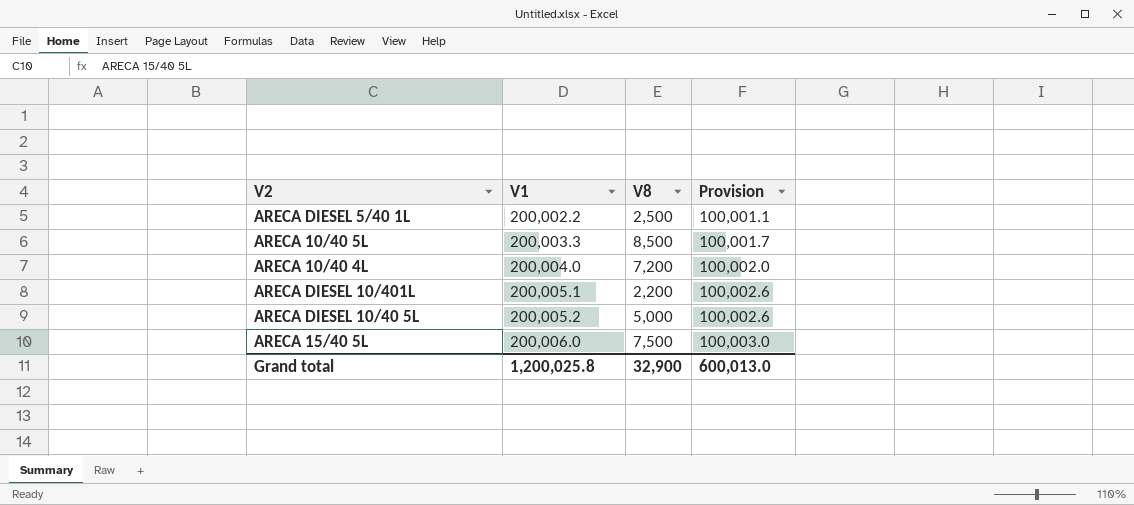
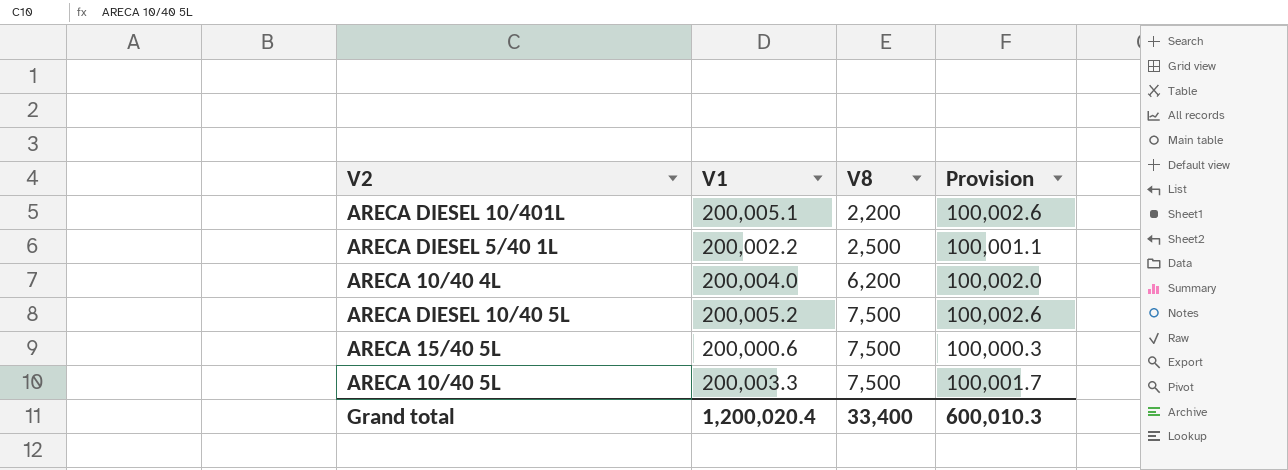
row order: V1 ascending -> V8 ascending
ARECA 10/40 4L | V8: 7,200 -> 6,200
ARECA DIESEL 10/40 5L | V8: 5,000 -> 7,500
ARECA 15/40 5L | V1: 200,006.0 -> 200,000.6
ARECA 15/40 5L | Provision: 100,003.0 -> 100,000.3
ARECA 10/40 5L | V8: 8,500 -> 7,500
Grand total | V1: 1,200,025.8 -> 1,200,020.4
Grand total | V8: 32,900 -> 33,400
Grand total | Provision: 600,013.0 -> 600,010.3

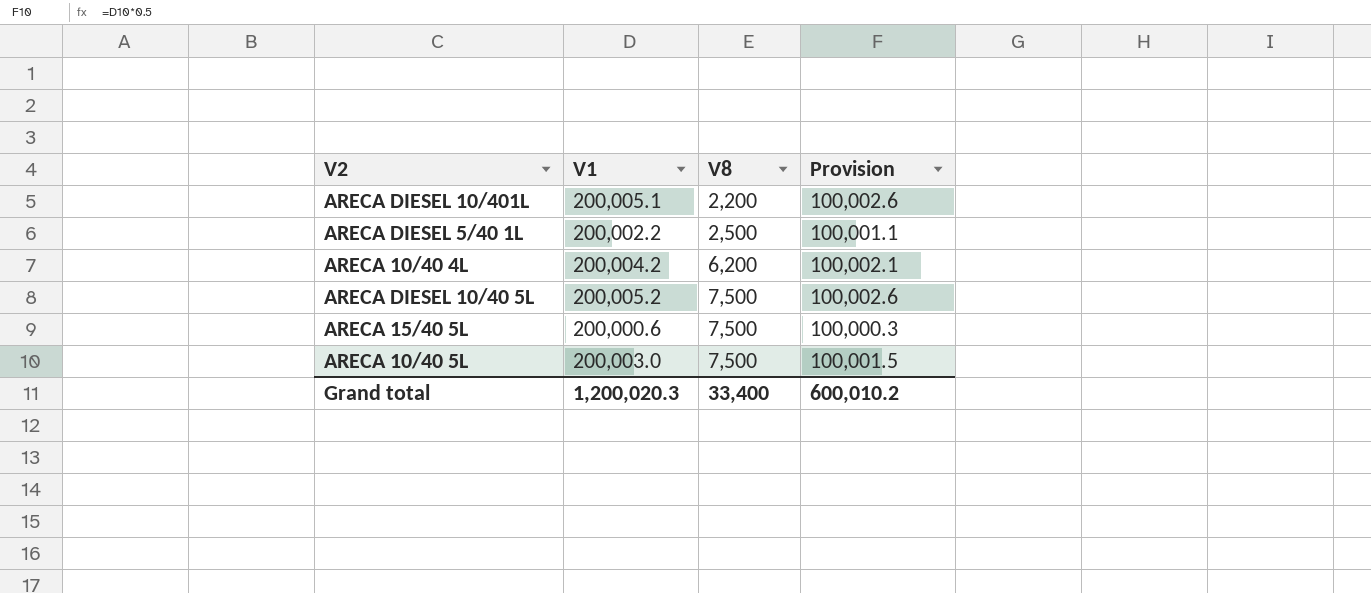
ARECA 10/40 4L | V1: 200,004.0 -> 200,004.2
ARECA 10/40 4L | Provision: 100,002.0 -> 100,002.1
ARECA 10/40 5L | V1: 200,003.3 -> 200,003.0
ARECA 10/40 5L | Provision: 100,001.7 -> 100,001.5
Grand total | V1: 1,200,020.4 -> 1,200,020.3
Grand total | Provision: 600,010.3 -> 600,010.2

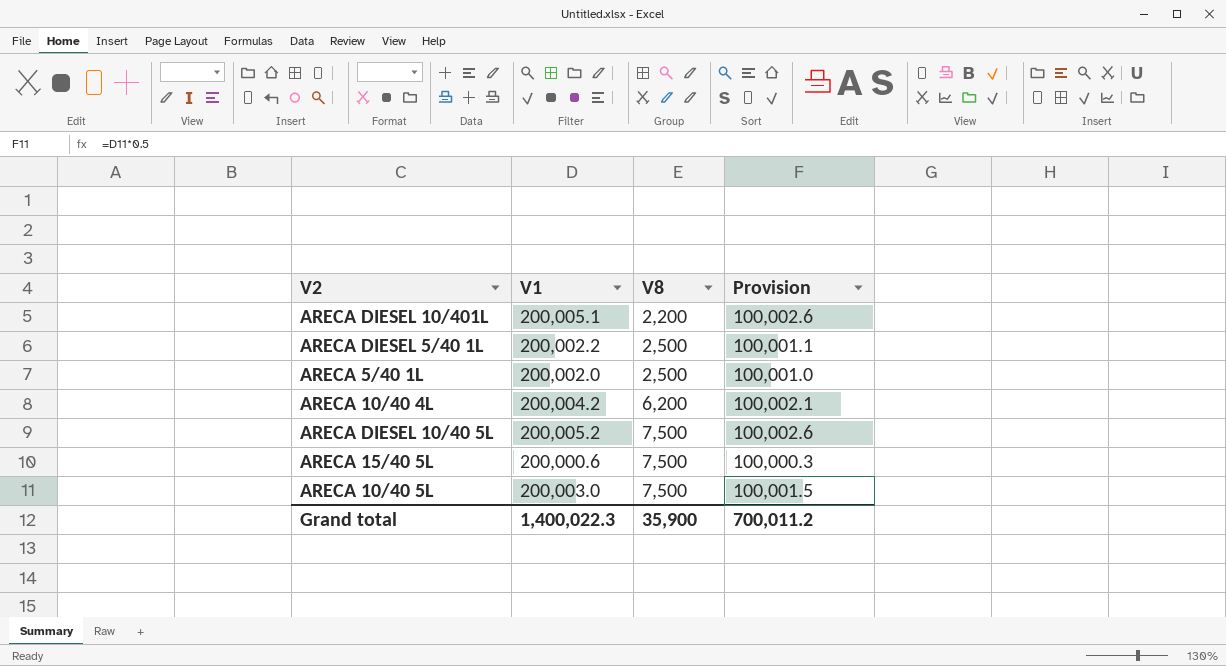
row ARECA 5/40 1L: none -> 200,002.0 | 2,500 | 100,001.0
Grand total | V1: 1,200,020.3 -> 1,400,022.3
Grand total | V8: 33,400 -> 35,900
Grand total | Provision: 600,010.2 -> 700,011.2

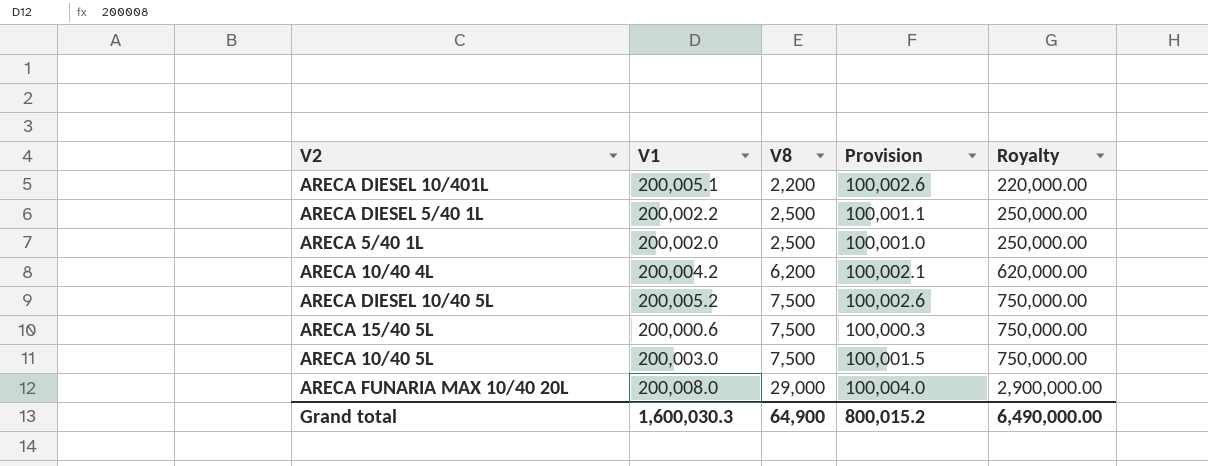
column Royalty | formula: none -> [V8] * 100
row ARECA FUNARIA MAX 10/40 20L: none -> 200,008.0 | 29,000 | 100,004.0 | 2,900,000.00
Grand total | V1: 1,400,022.3 -> 1,600,030.3
Grand total | V8: 35,900 -> 64,900
Grand total | Provision: 700,011.2 -> 800,015.2

